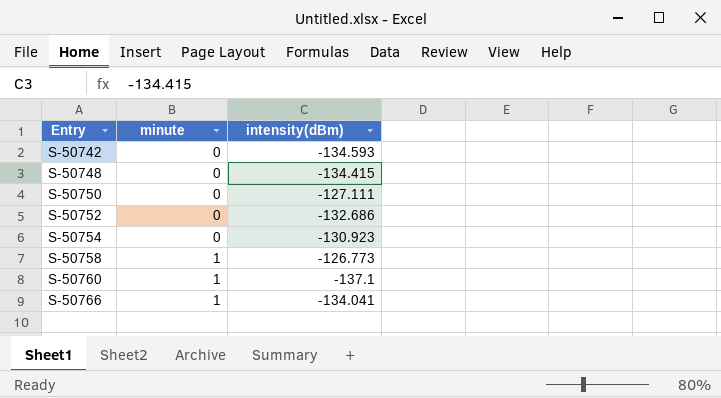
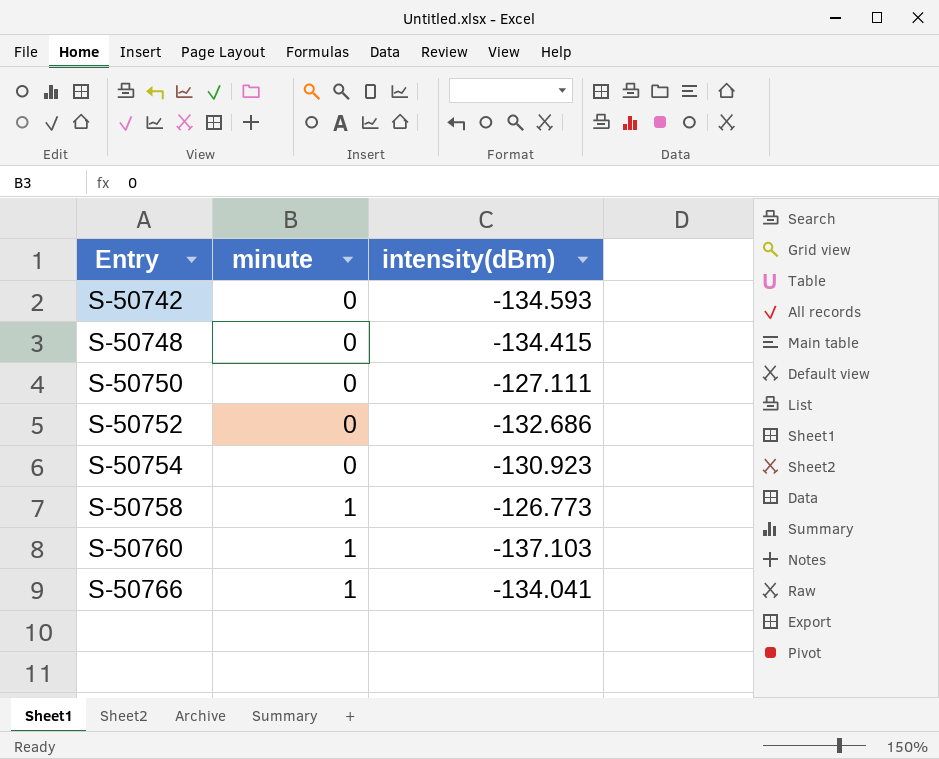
S-50760 | intensity(dBm): -137.1 -> -137.103

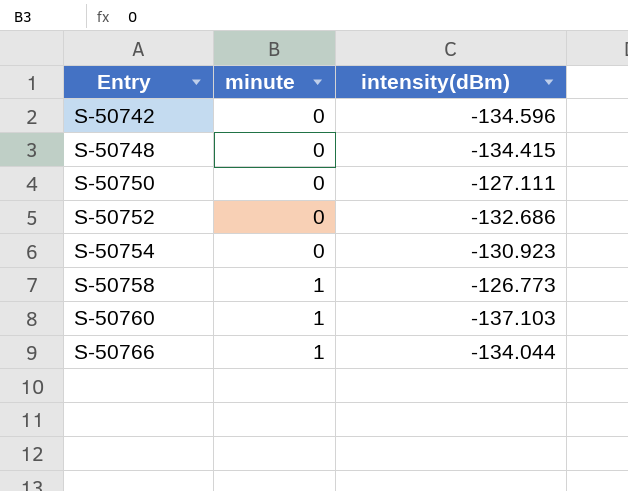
S-50742 | intensity(dBm): -134.593 -> -134.596
S-50766 | intensity(dBm): -134.041 -> -134.044

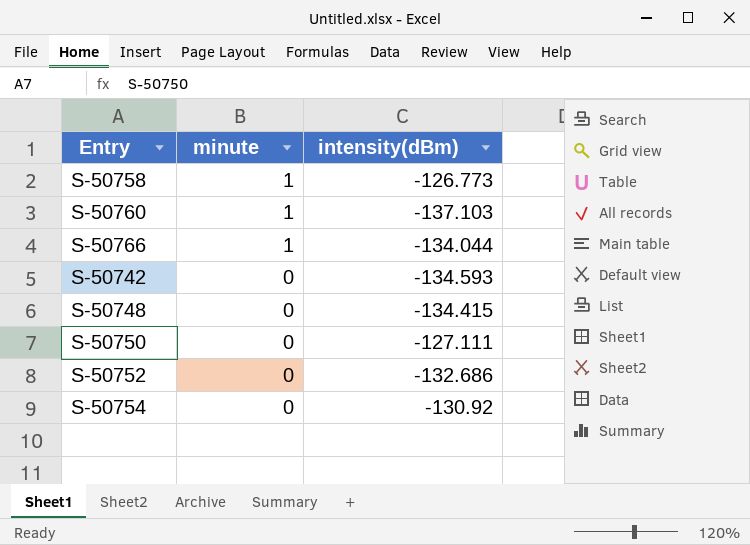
row order: Entry ascending -> minute descending
S-50742 | intensity(dBm): -134.596 -> -134.593
S-50754 | intensity(dBm): -130.923 -> -130.92

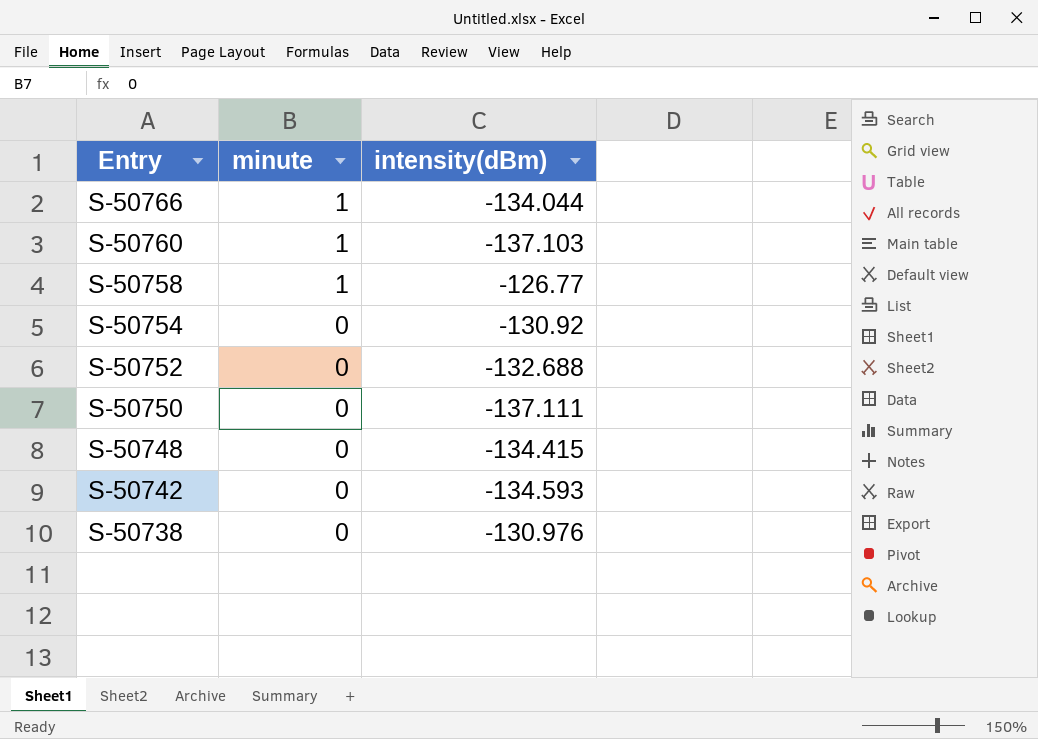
row order: minute descending -> Entry descending
S-50758 | intensity(dBm): -126.773 -> -126.77
S-50752 | intensity(dBm): -132.686 -> -132.688
S-50750 | intensity(dBm): -127.111 -> -137.111
row S-50738: none -> 0 | -130.976

